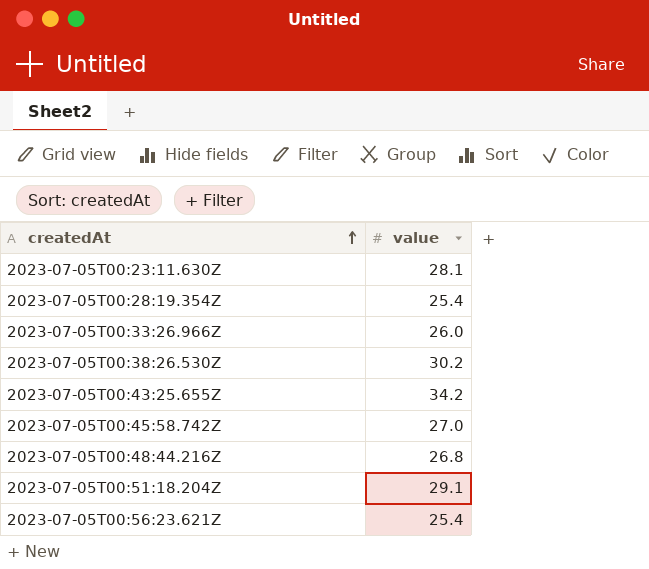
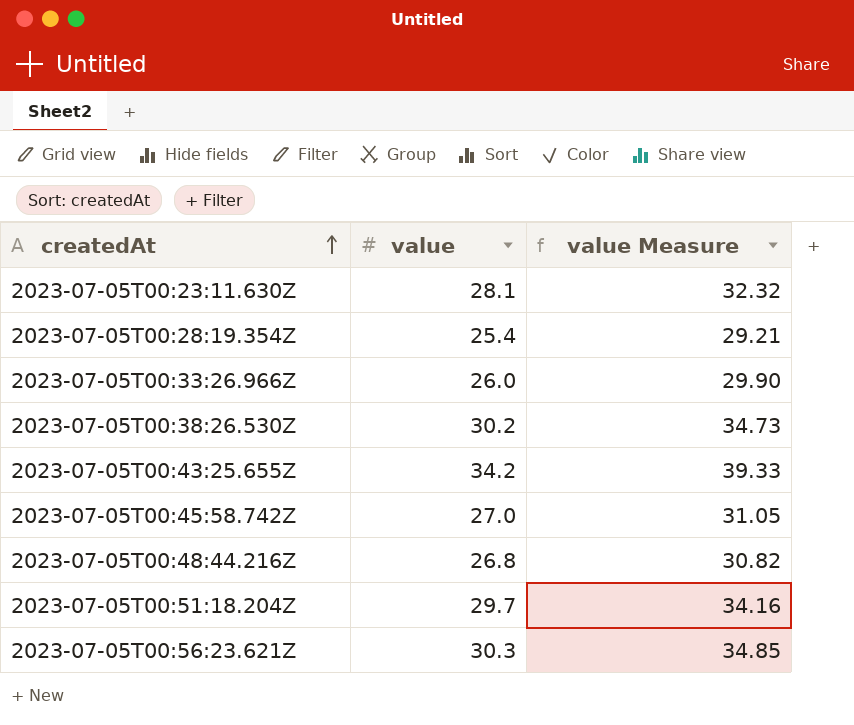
column value Measure | formula: none -> [value] * 1.15
2023-07-05T00:51:18.204Z | value: 29.1 -> 29.7
2023-07-05T00:56:23.621Z | value: 25.4 -> 30.3

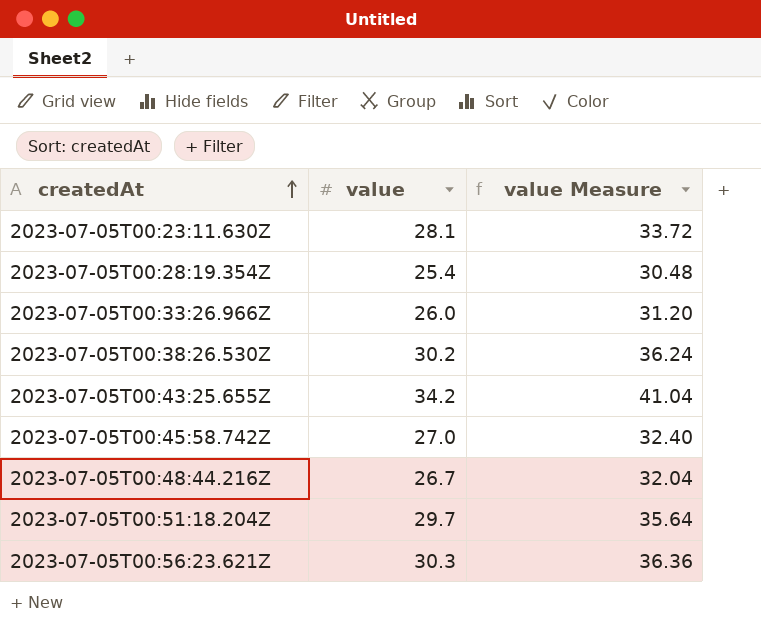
column value Measure | formula: [value] * 1.15 -> [value] * 1.2
2023-07-05T00:48:44.216Z | value: 26.8 -> 26.7

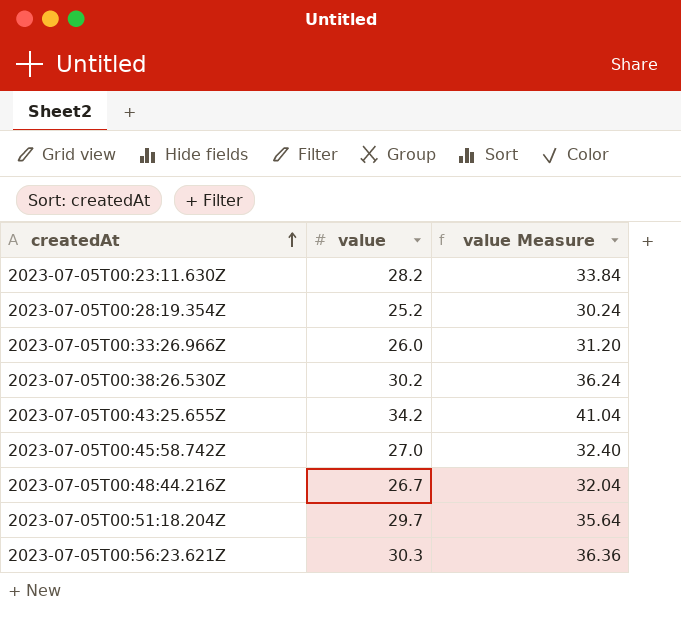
2023-07-05T00:23:11.630Z | value: 28.1 -> 28.2
2023-07-05T00:23:11.630Z | value Measure: 33.72 -> 33.84
2023-07-05T00:28:19.354Z | value: 25.4 -> 25.2
2023-07-05T00:28:19.354Z | value Measure: 30.48 -> 30.24

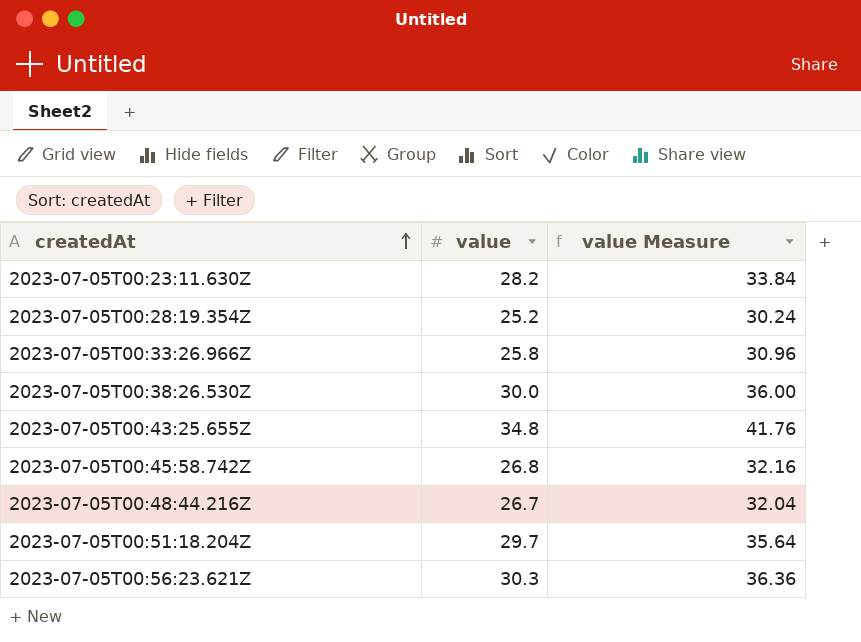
2023-07-05T00:33:26.966Z | value: 26.0 -> 25.8
2023-07-05T00:33:26.966Z | value Measure: 31.20 -> 30.96
2023-07-05T00:38:26.530Z | value: 30.2 -> 30.0
2023-07-05T00:38:26.530Z | value Measure: 36.24 -> 36.00
2023-07-05T00:43:25.655Z | value: 34.2 -> 34.8
2023-07-05T00:43:25.655Z | value Measure: 41.04 -> 41.76
2023-07-05T00:45:58.742Z | value: 27.0 -> 26.8
2023-07-05T00:45:58.742Z | value Measure: 32.40 -> 32.16

